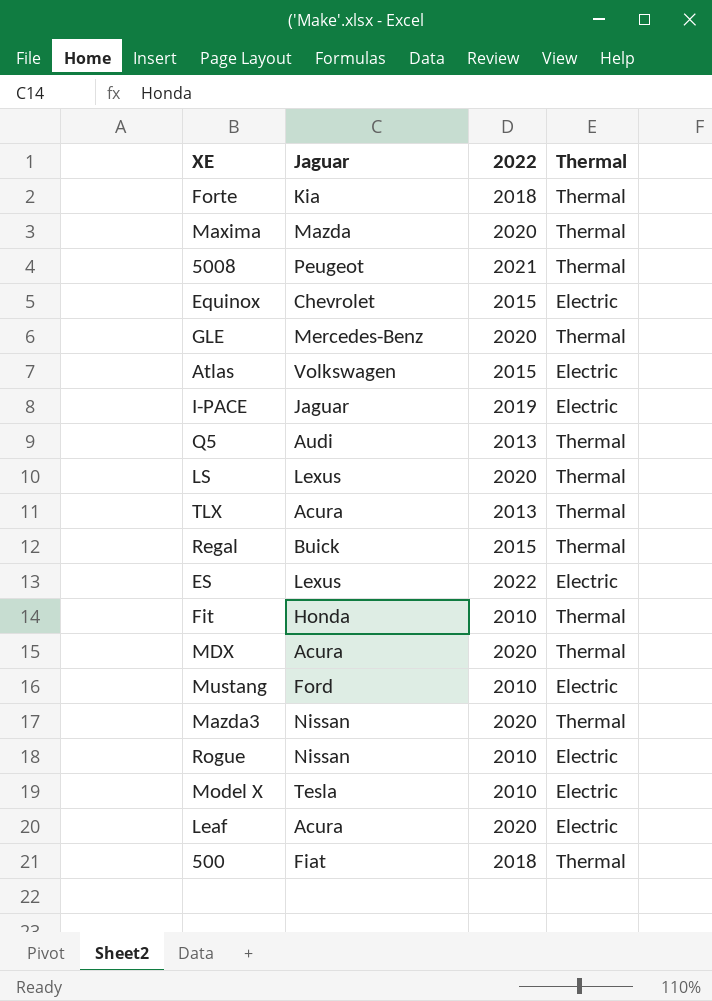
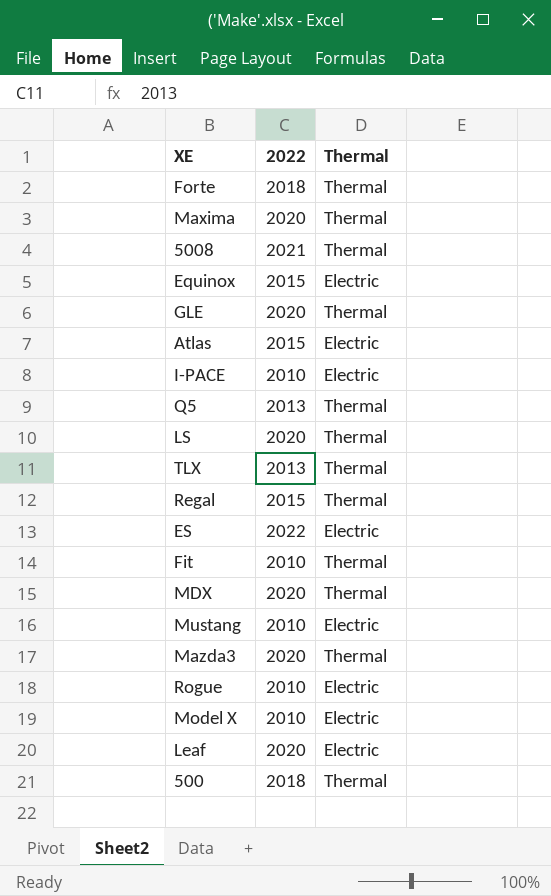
column Jaguar | position: 2 -> none
I-PACE | 2022: 2019 -> 2010

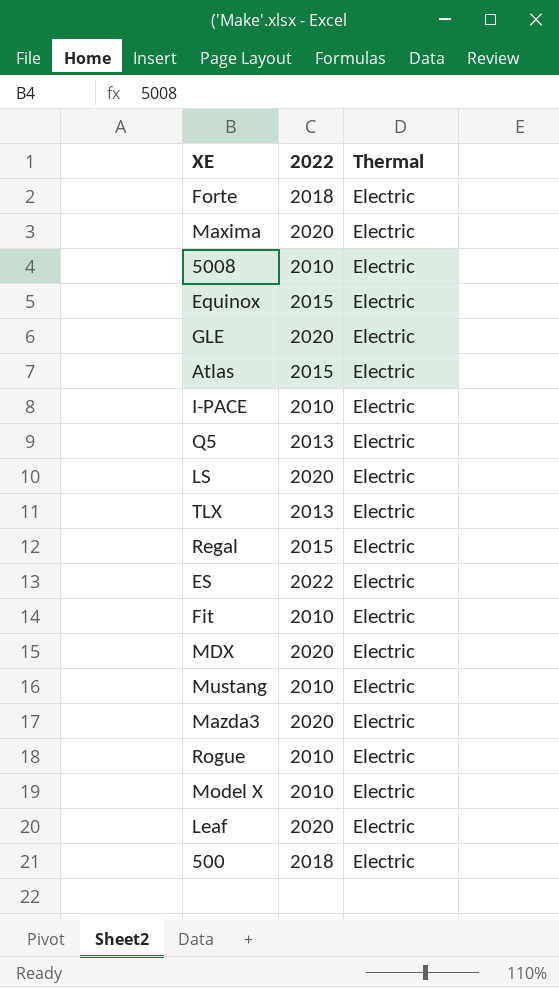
Forte | Thermal: Thermal -> Electric
Maxima | Thermal: Thermal -> Electric
5008 | 2022: 2021 -> 2010
5008 | Thermal: Thermal -> Electric
GLE | Thermal: Thermal -> Electric
Q5 | Thermal: Thermal -> Electric
LS | Thermal: Thermal -> Electric
TLX | Thermal: Thermal -> Electric
Regal | Thermal: Thermal -> Electric
Fit | Thermal: Thermal -> Electric
MDX | Thermal: Thermal -> Electric
Mazda3 | Thermal: Thermal -> Electric
500 | Thermal: Thermal -> Electric

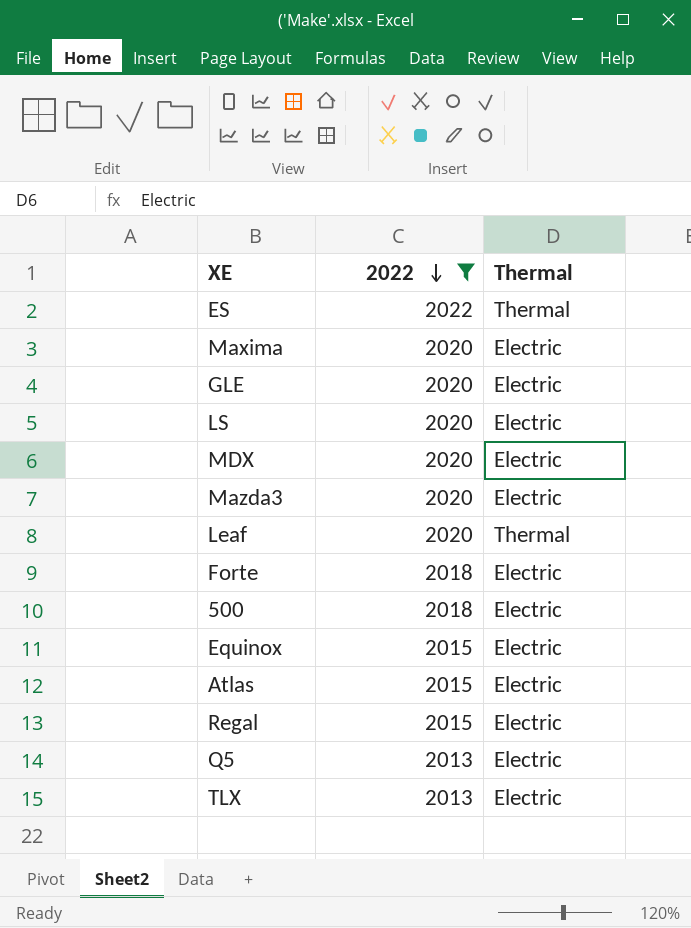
filter: none -> 2022 != 2010
row order: none -> 2022 descending
ES | Thermal: Electric -> Thermal
Leaf | Thermal: Electric -> Thermal

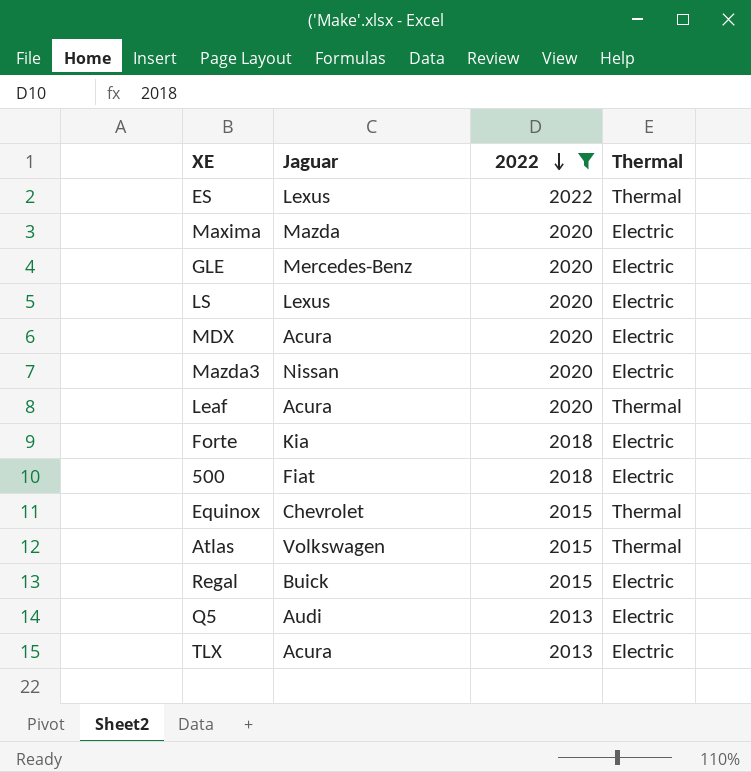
column Jaguar | position: none -> 2
Equinox | Thermal: Electric -> Thermal
Atlas | Thermal: Electric -> Thermal

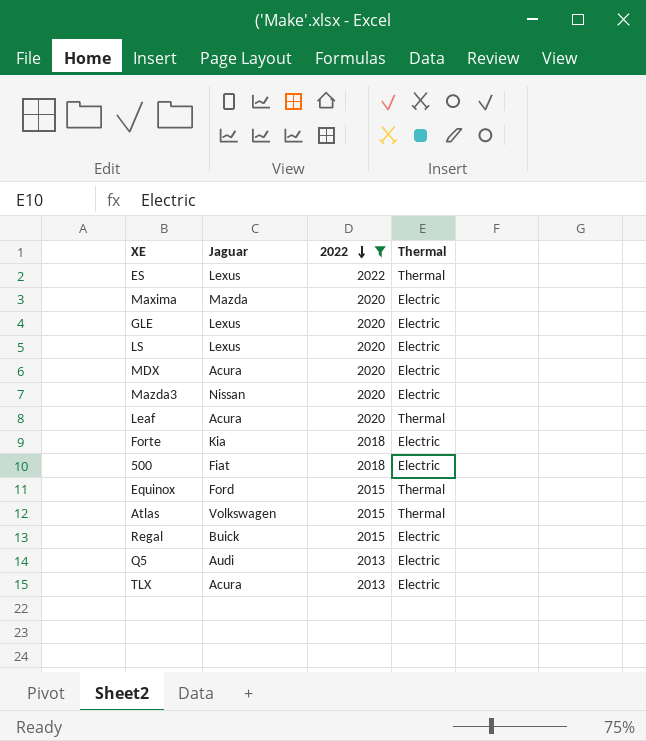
GLE | Jaguar: Mercedes-Benz -> Lexus
Equinox | Jaguar: Chevrolet -> Ford

